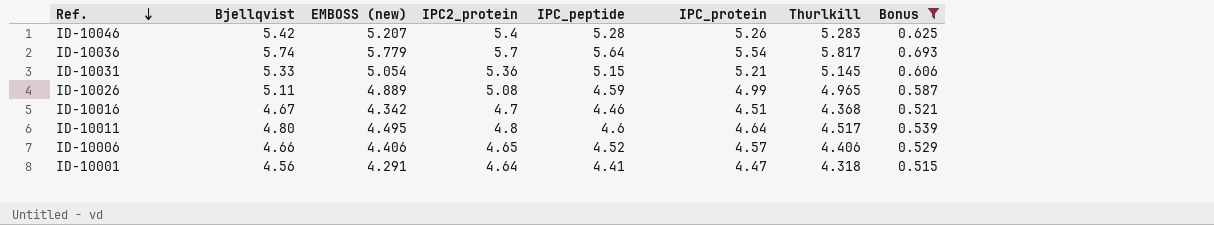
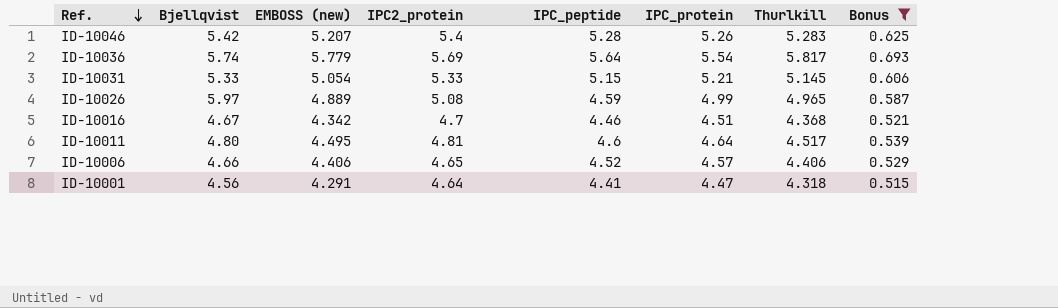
ID-10036 | IPC2_protein: 5.7 -> 5.69
ID-10031 | IPC2_protein: 5.36 -> 5.33
ID-10026 | Bjellqvist: 5.11 -> 5.97
ID-10011 | IPC2_protein: 4.8 -> 4.81

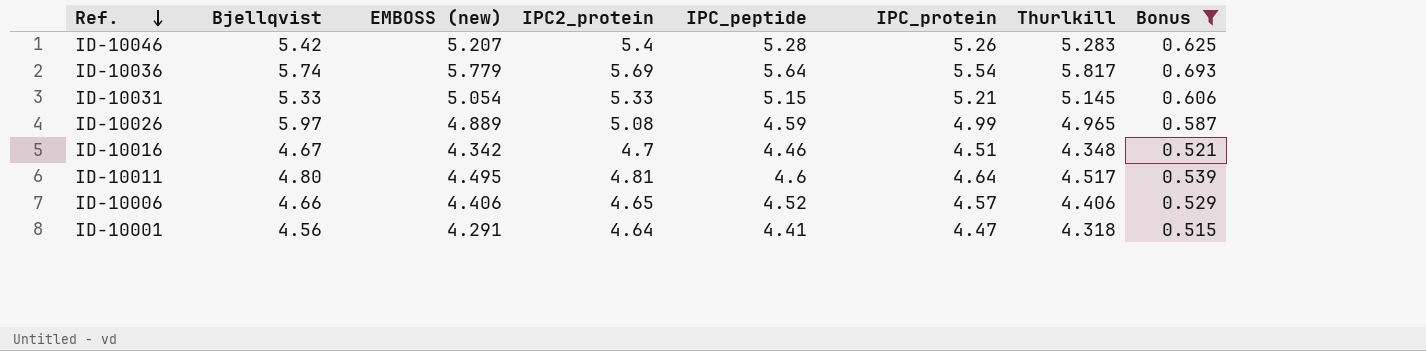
ID-10016 | Thurlkill: 4.368 -> 4.348

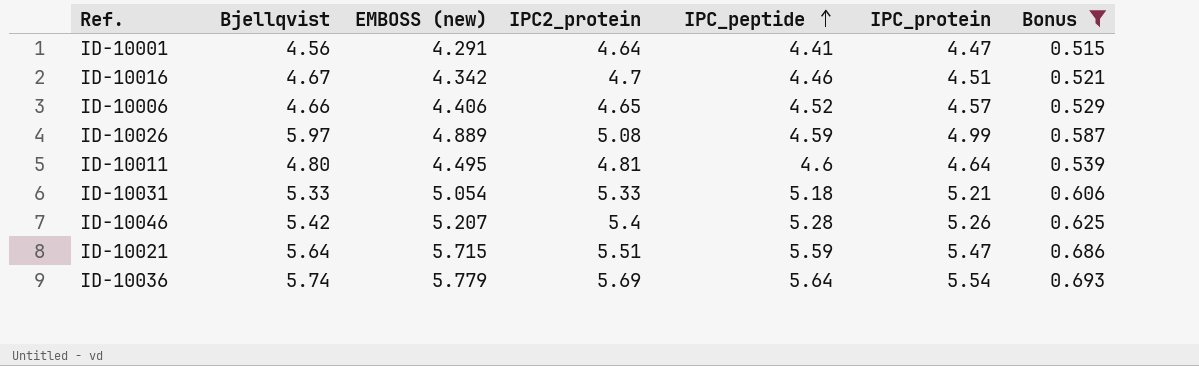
row order: Ref. descending -> IPC_peptide ascending
column Thurlkill | position: 7 -> none
ID-10031 | IPC_peptide: 5.15 -> 5.18
row ID-10021: none -> 5.64 | 5.715 | 5.51 | 5.59 | 5.47 | 0.686

